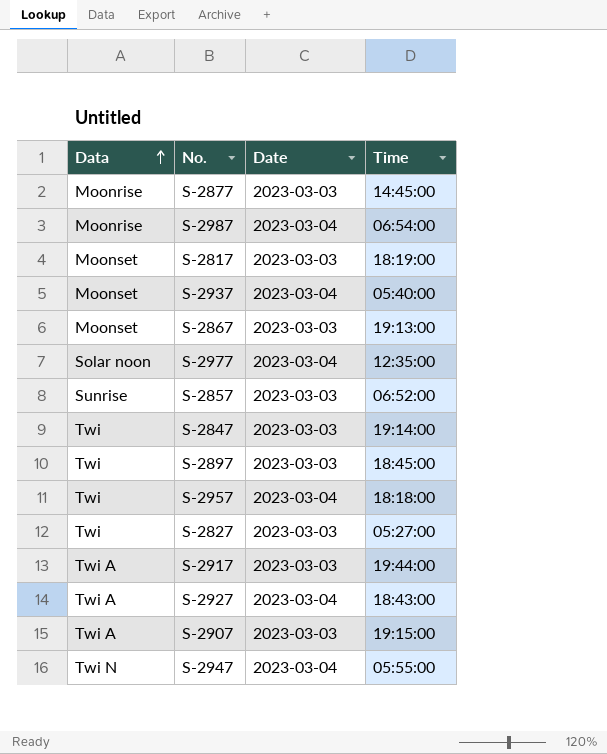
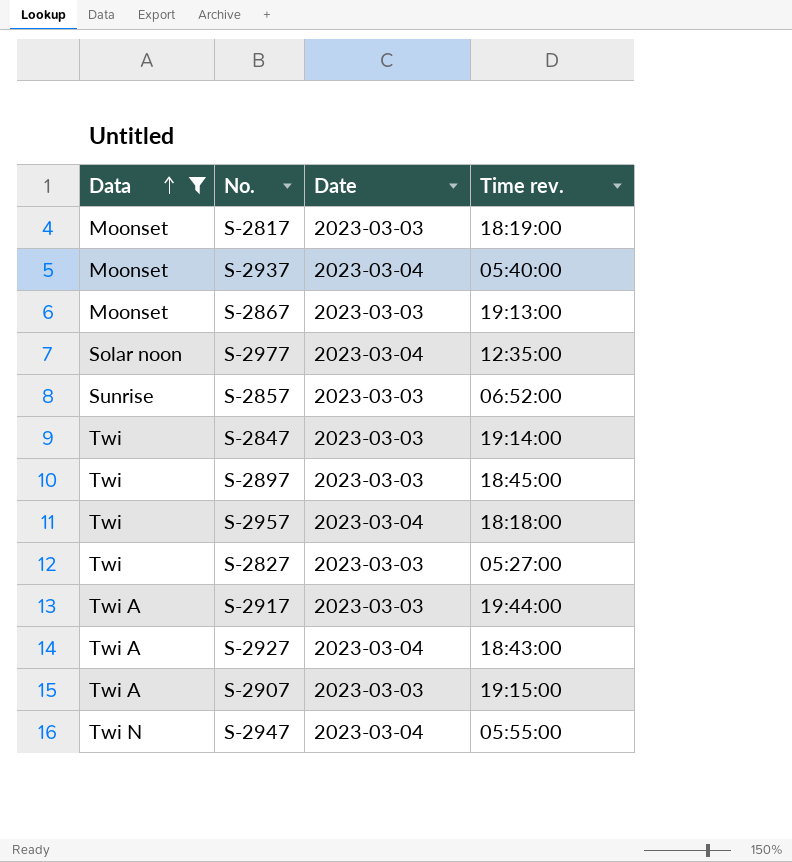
filter: none -> Data != Moonrise
column name: Time -> Time rev.

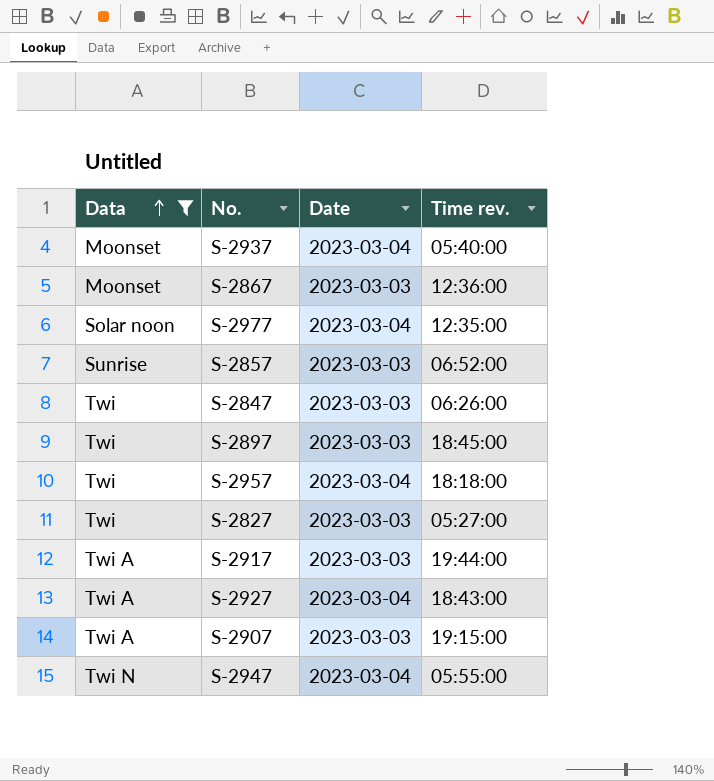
row S-2817: Moonset | 2023-03-03 | 18:19:00 -> none
S-2867 | Time rev.: 19:13:00 -> 12:36:00
S-2847 | Time rev.: 19:14:00 -> 06:26:00

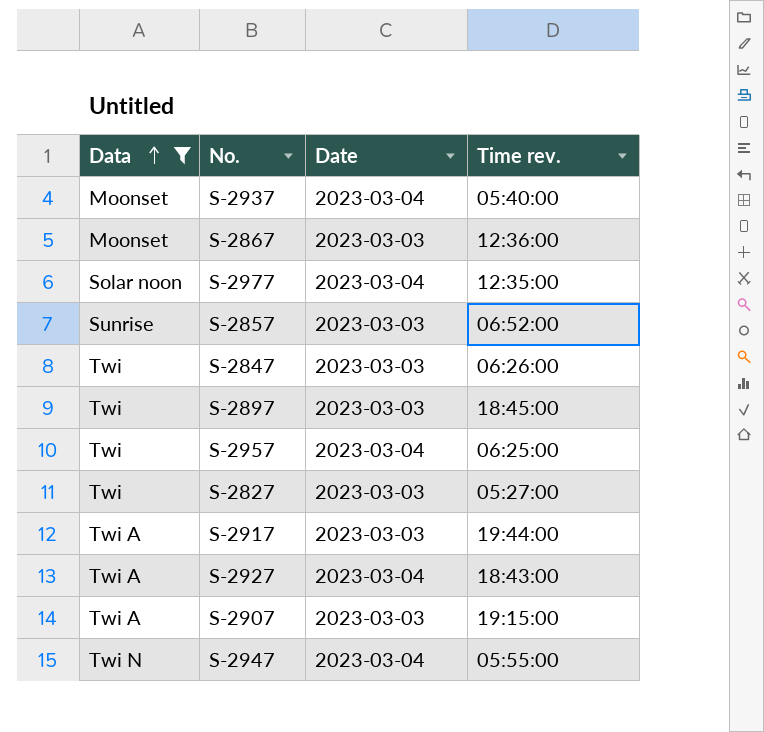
S-2957 | Time rev.: 18:18:00 -> 06:25:00

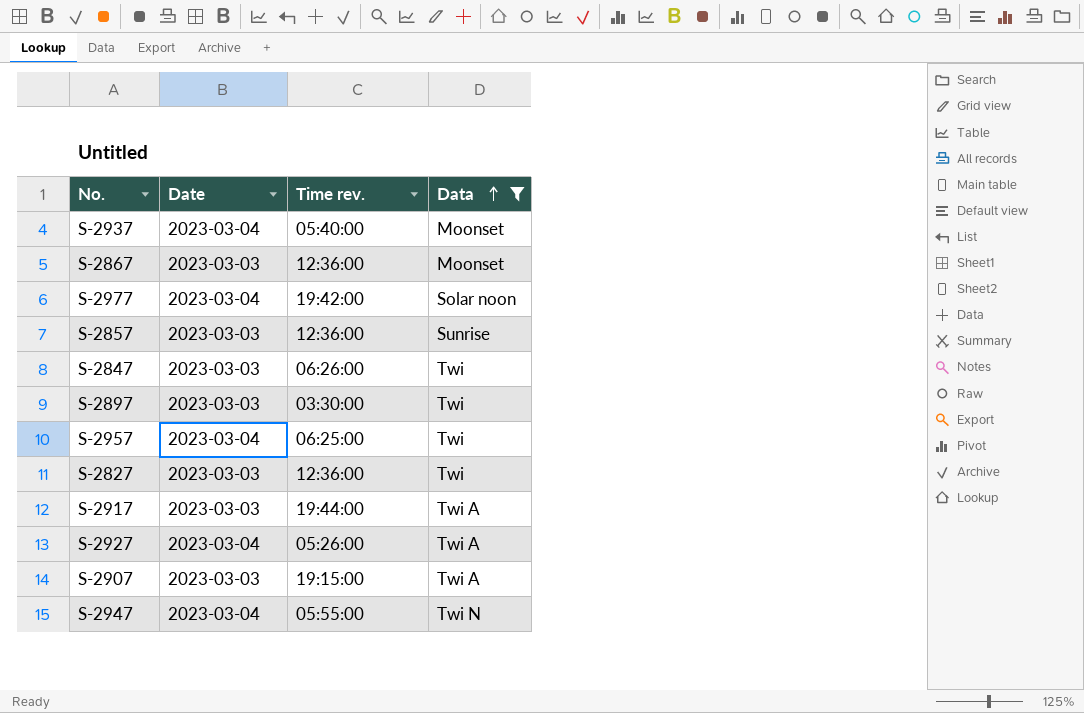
column Data | position: 1 -> 4
S-2977 | Time rev.: 12:35:00 -> 19:42:00
S-2857 | Time rev.: 06:52:00 -> 12:36:00
S-2897 | Time rev.: 18:45:00 -> 03:30:00
S-2827 | Time rev.: 05:27:00 -> 12:36:00
S-2927 | Time rev.: 18:43:00 -> 05:26:00

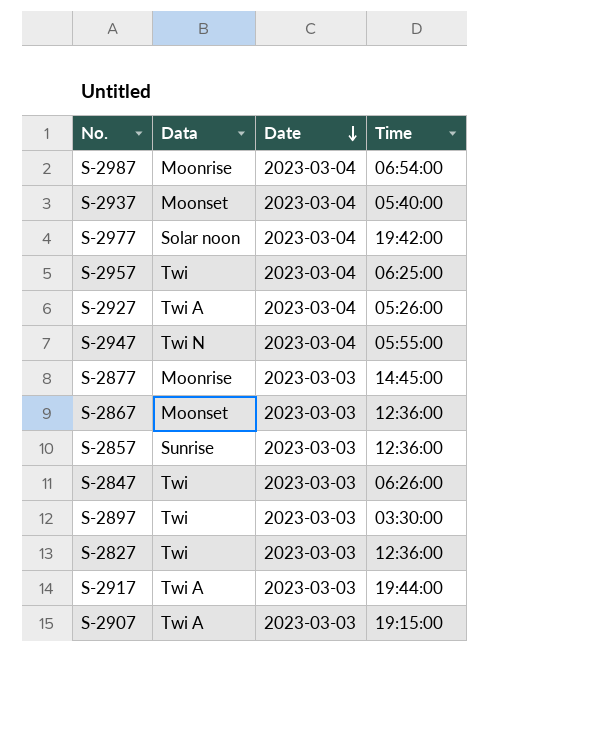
filter: Data != Moonrise -> none
row order: Data ascending -> Date descending
column Data | position: 4 -> 2
column name: Time rev. -> Time

